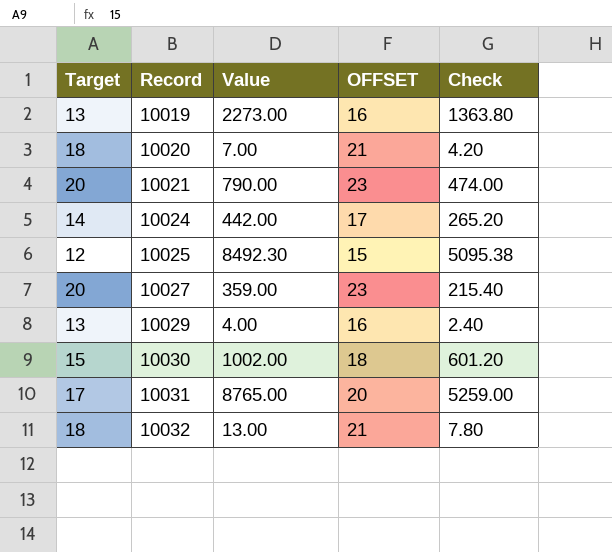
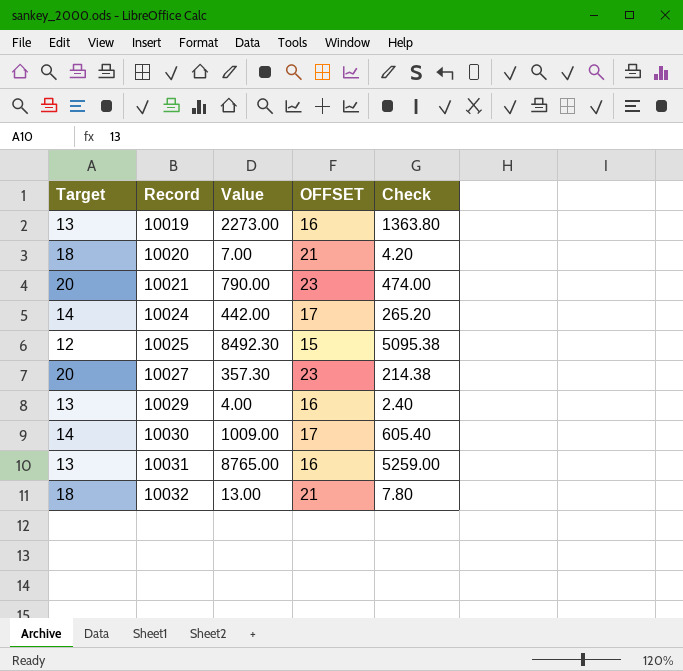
10027 | Value: 359.00 -> 357.30
10027 | Check: 215.40 -> 214.38
10030 | Target: 15 -> 14
10030 | Value: 1002.00 -> 1009.00
10030 | OFFSET: 18 -> 17
10030 | Check: 601.20 -> 605.40
10031 | Target: 17 -> 13
10031 | OFFSET: 20 -> 16

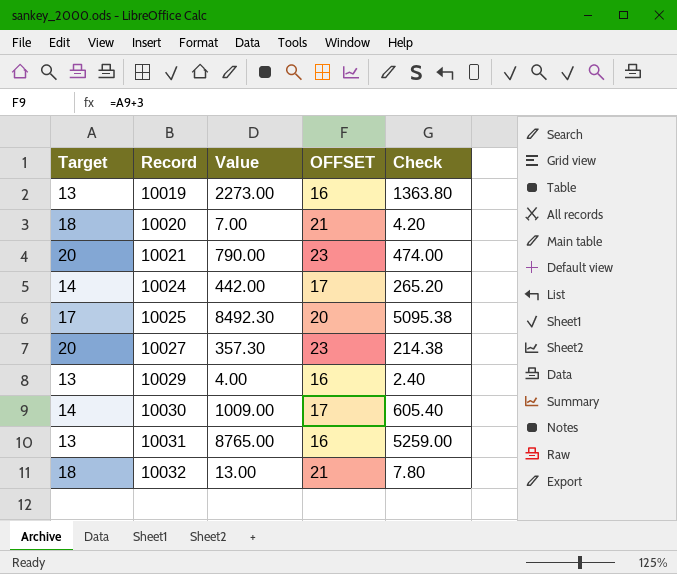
10025 | Target: 12 -> 17
10025 | OFFSET: 15 -> 20

